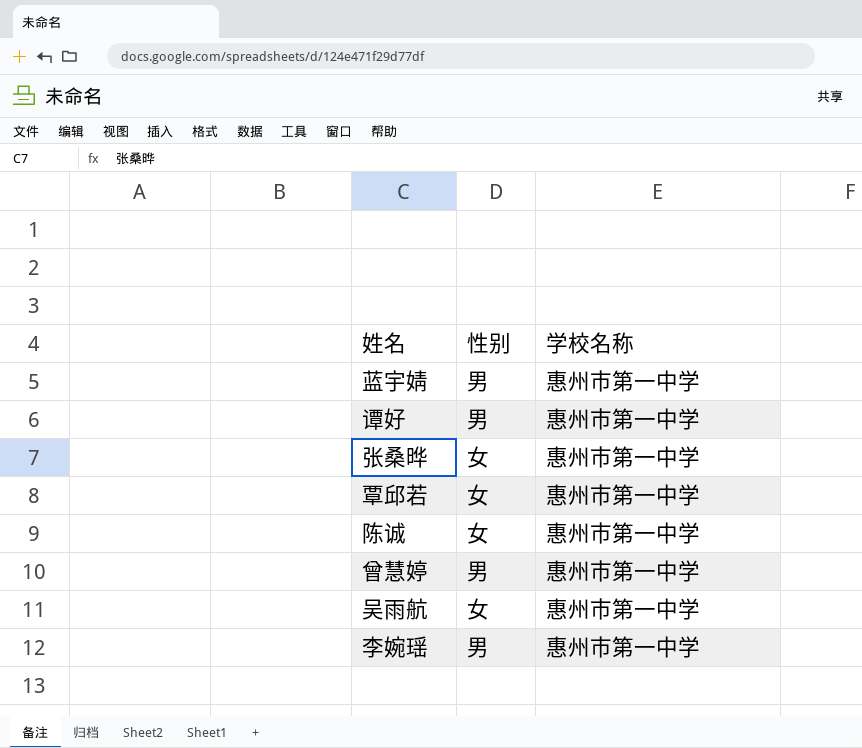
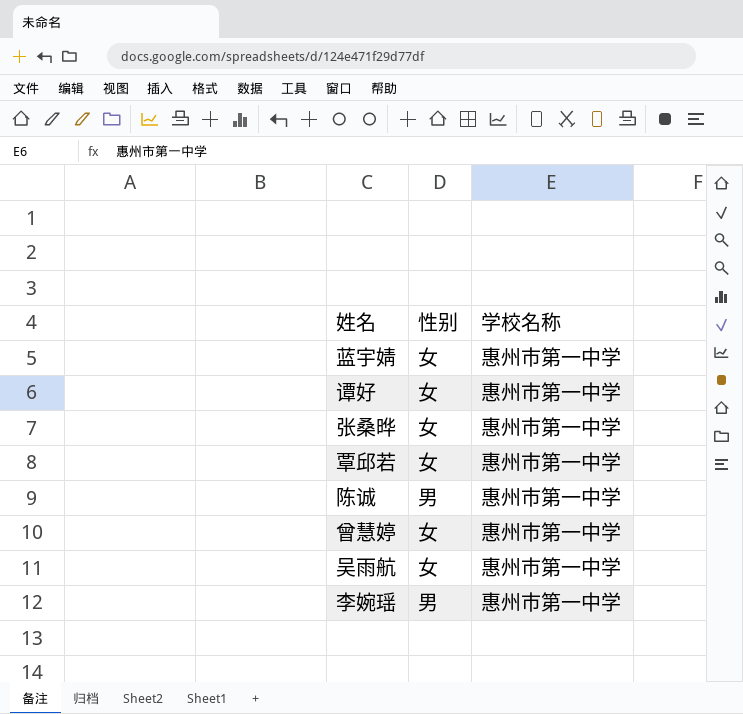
蓝宇婧 | 性别: 男 -> 女
谭好 | 性别: 男 -> 女
陈诚 | 性别: 女 -> 男
曾慧婷 | 性别: 男 -> 女

